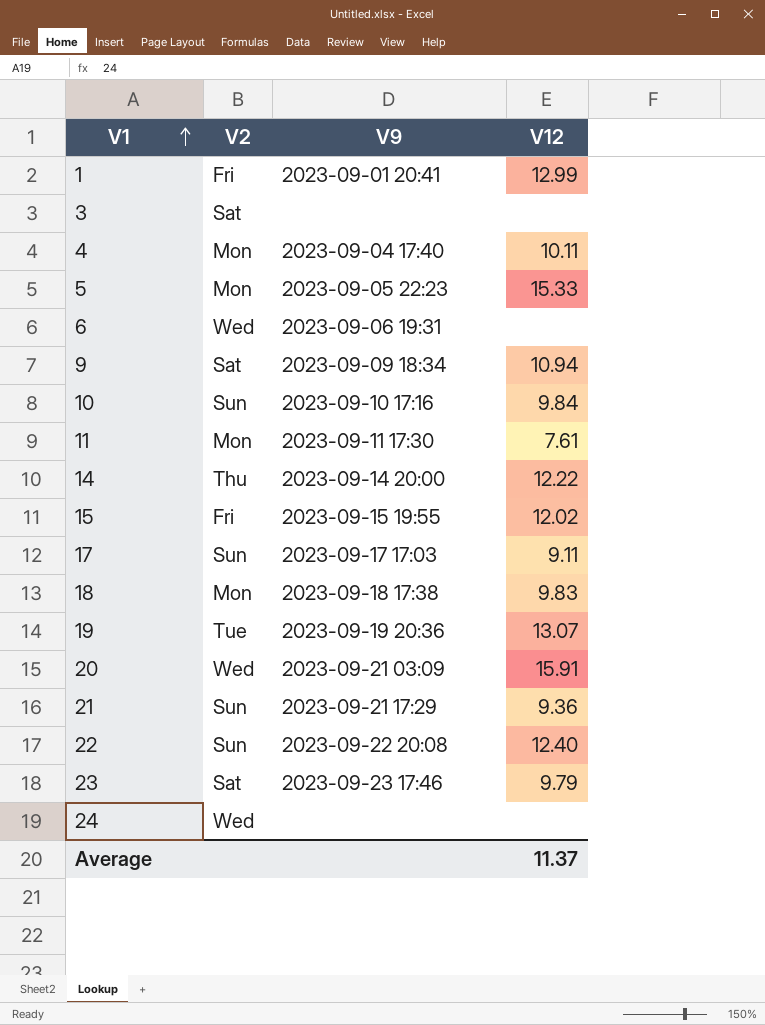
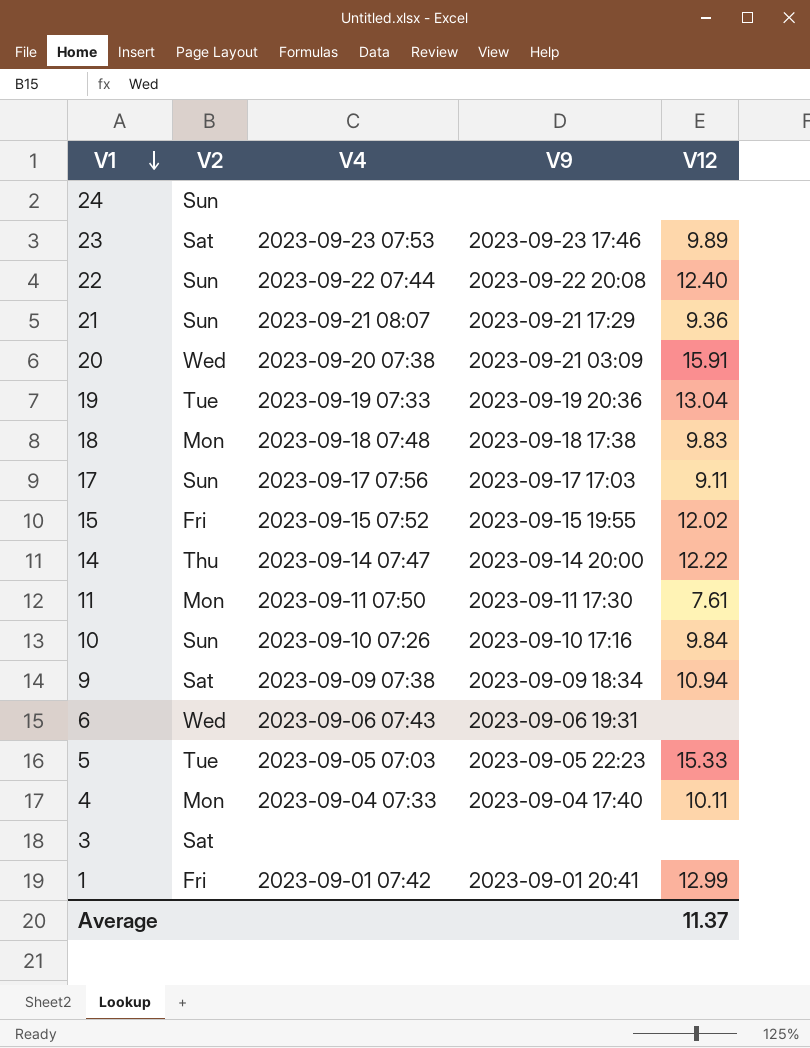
row order: V1 ascending -> V1 descending
column V4 | position: none -> 3
24 | V2: Wed -> Sun
23 | V12: 9.79 -> 9.89
19 | V12: 13.07 -> 13.04
5 | V2: Mon -> Tue

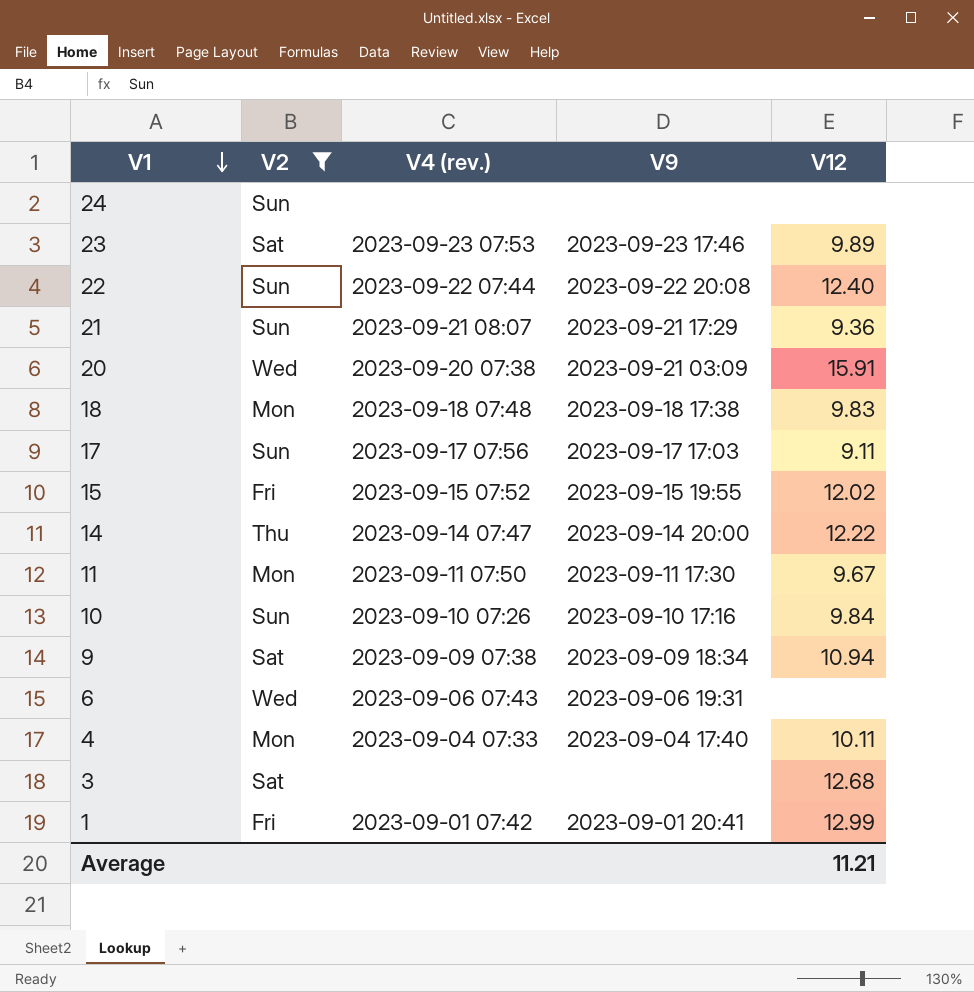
filter: none -> V2 != Tue
column name: V4 -> V4 (rev.)
11 | V12: 7.61 -> 9.67
3 | V12: none -> 12.68
Average | V12: 11.37 -> 11.21

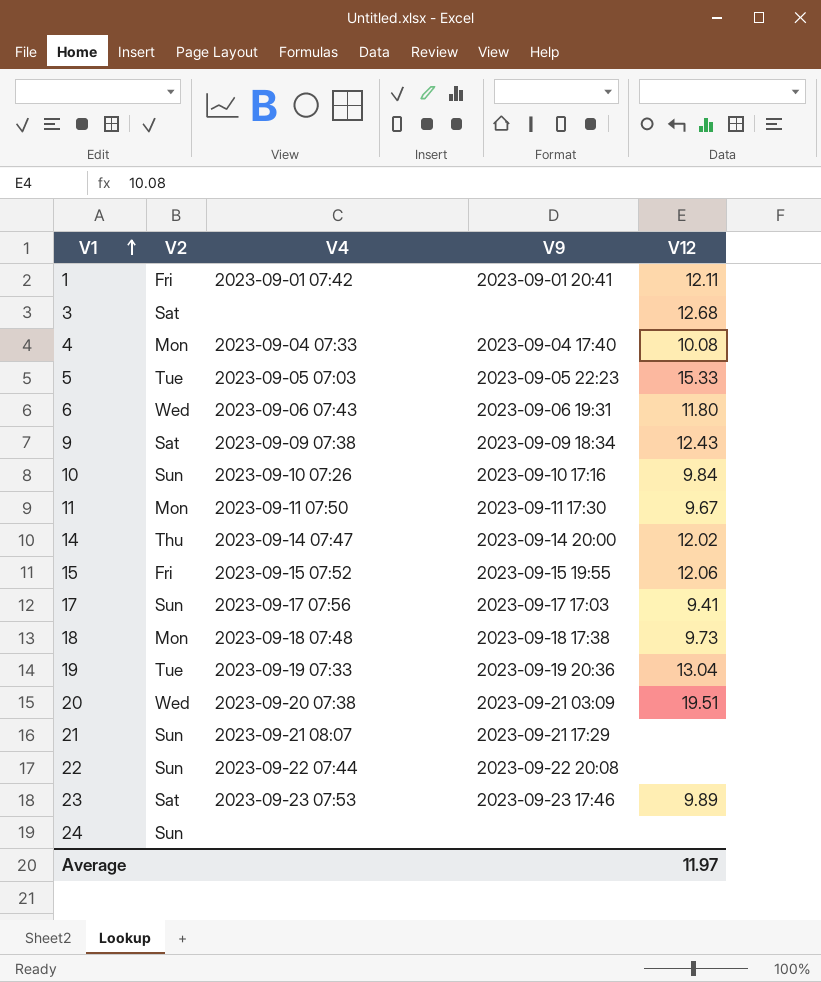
filter: V2 != Tue -> none
row order: V1 descending -> V1 ascending
column name: V4 (rev.) -> V4
1 | V12: 12.99 -> 12.11
4 | V12: 10.11 -> 10.08
6 | V12: none -> 11.80
9 | V12: 10.94 -> 12.43
14 | V12: 12.22 -> 12.02
15 | V12: 12.02 -> 12.06
17 | V12: 9.11 -> 9.41
18 | V12: 9.83 -> 9.73
20 | V12: 15.91 -> 19.51
21 | V12: 9.36 -> none
22 | V12: 12.40 -> none
Average | V12: 11.21 -> 11.97

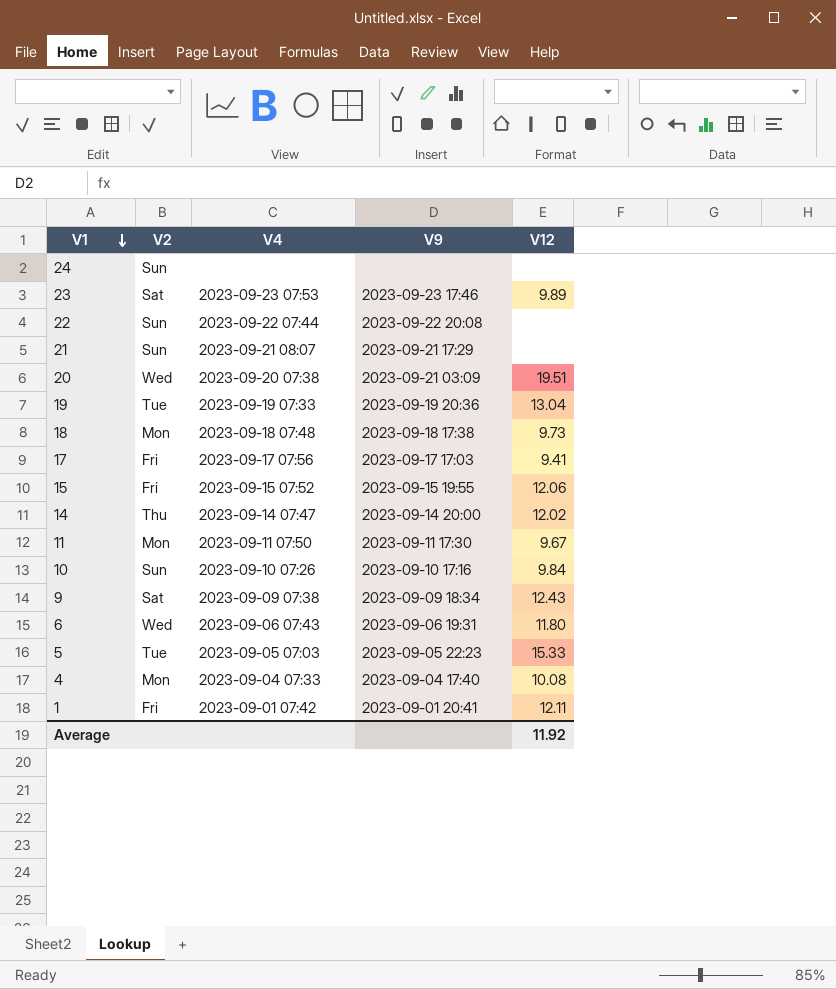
row order: V1 ascending -> V1 descending
row 3: Sat | none | none | 12.68 -> none
17 | V2: Sun -> Fri
Average | V12: 11.97 -> 11.92

